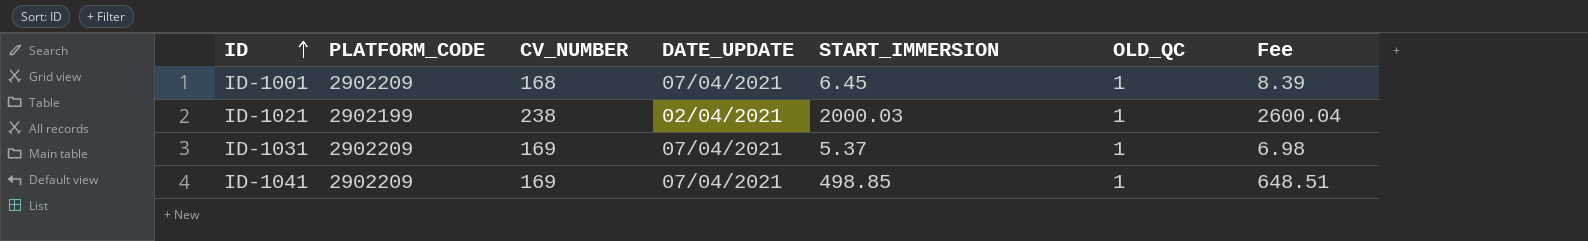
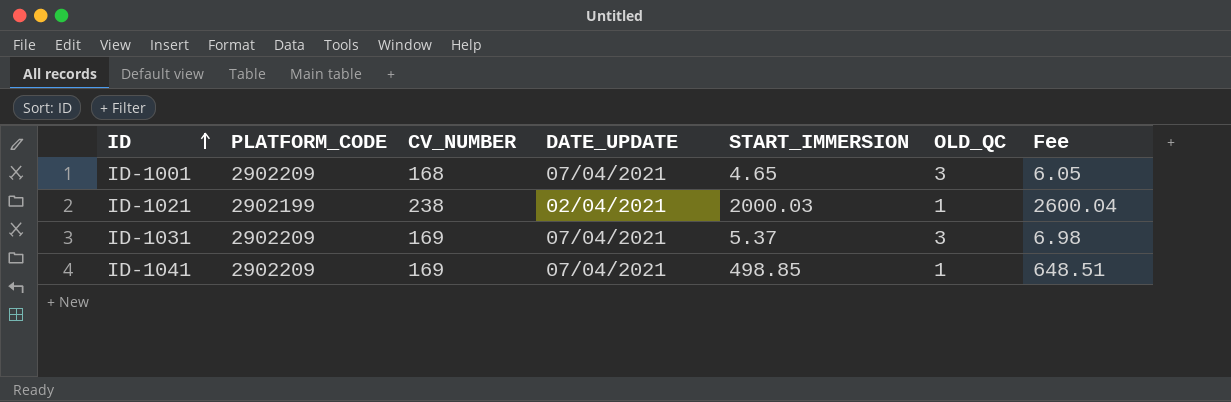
ID-1001 | START_IMMERSION: 6.45 -> 4.65
ID-1001 | OLD_QC: 1 -> 3
ID-1001 | Fee: 8.39 -> 6.05
ID-1031 | OLD_QC: 1 -> 3

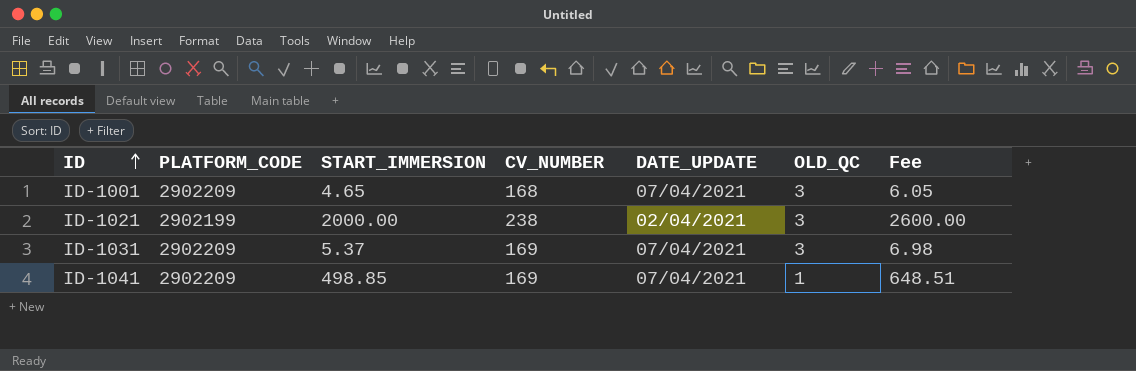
column START_IMMERSION | position: 5 -> 3
ID-1021 | START_IMMERSION: 2000.03 -> 2000.00
ID-1021 | OLD_QC: 1 -> 3
ID-1021 | Fee: 2600.04 -> 2600.00

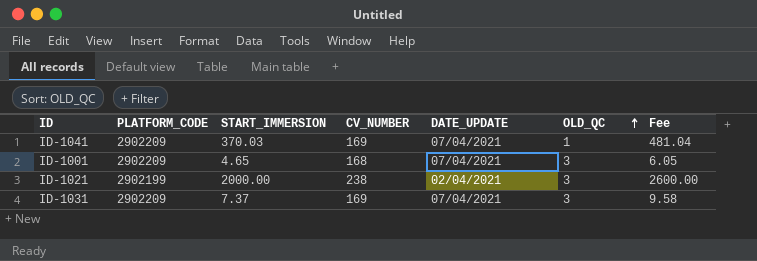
row order: ID ascending -> OLD_QC ascending
ID-1041 | START_IMMERSION: 498.85 -> 370.03
ID-1041 | Fee: 648.51 -> 481.04
ID-1031 | START_IMMERSION: 5.37 -> 7.37
ID-1031 | Fee: 6.98 -> 9.58

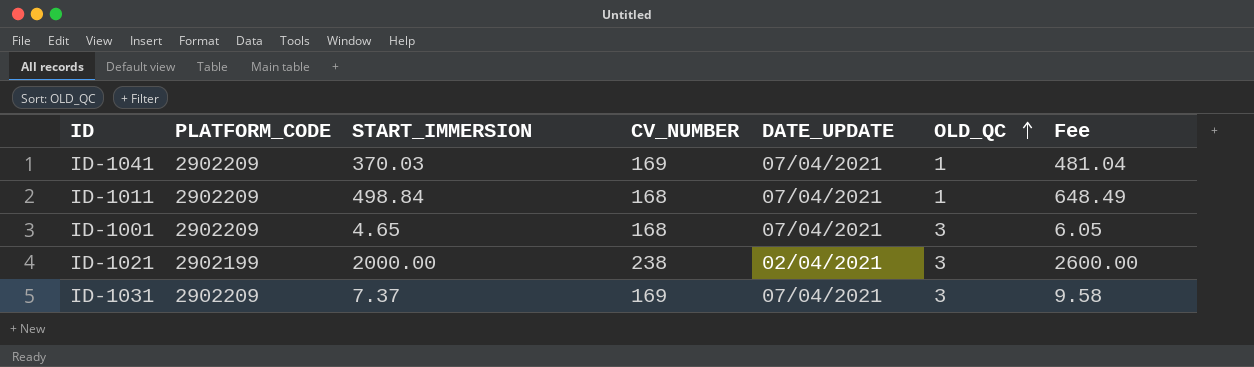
row ID-1011: none -> 2902209 | 498.84 | 168 | 07/04/2021 | 1 | 648.49

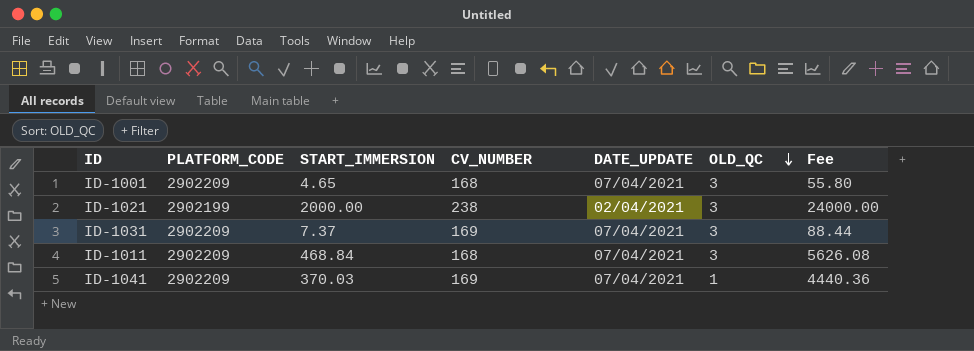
row order: OLD_QC ascending -> OLD_QC descending
column Fee | formula: [START_IMMERSION] * 1.3 -> [START_IMMERSION] * 12
ID-1011 | START_IMMERSION: 498.84 -> 468.84
ID-1011 | OLD_QC: 1 -> 3

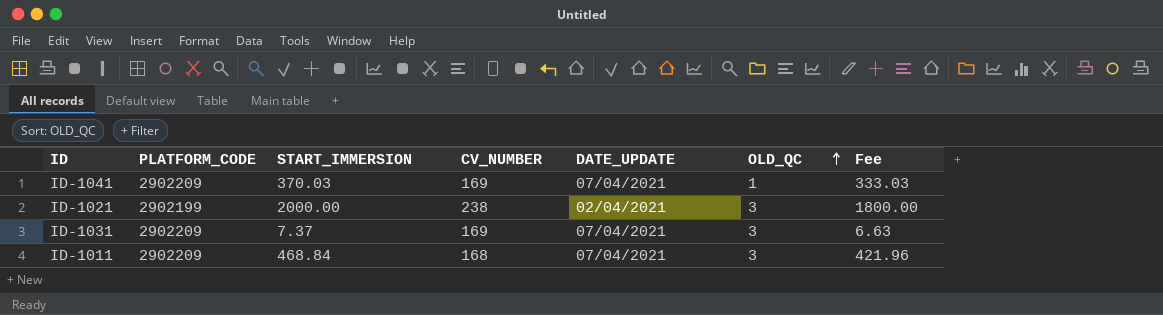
row order: OLD_QC descending -> OLD_QC ascending
column Fee | formula: [START_IMMERSION] * 12 -> [START_IMMERSION] * 0.9
row ID-1001: 2902209 | 4.65 | 168 | 07/04/2021 | 3 | 55.80 -> none

